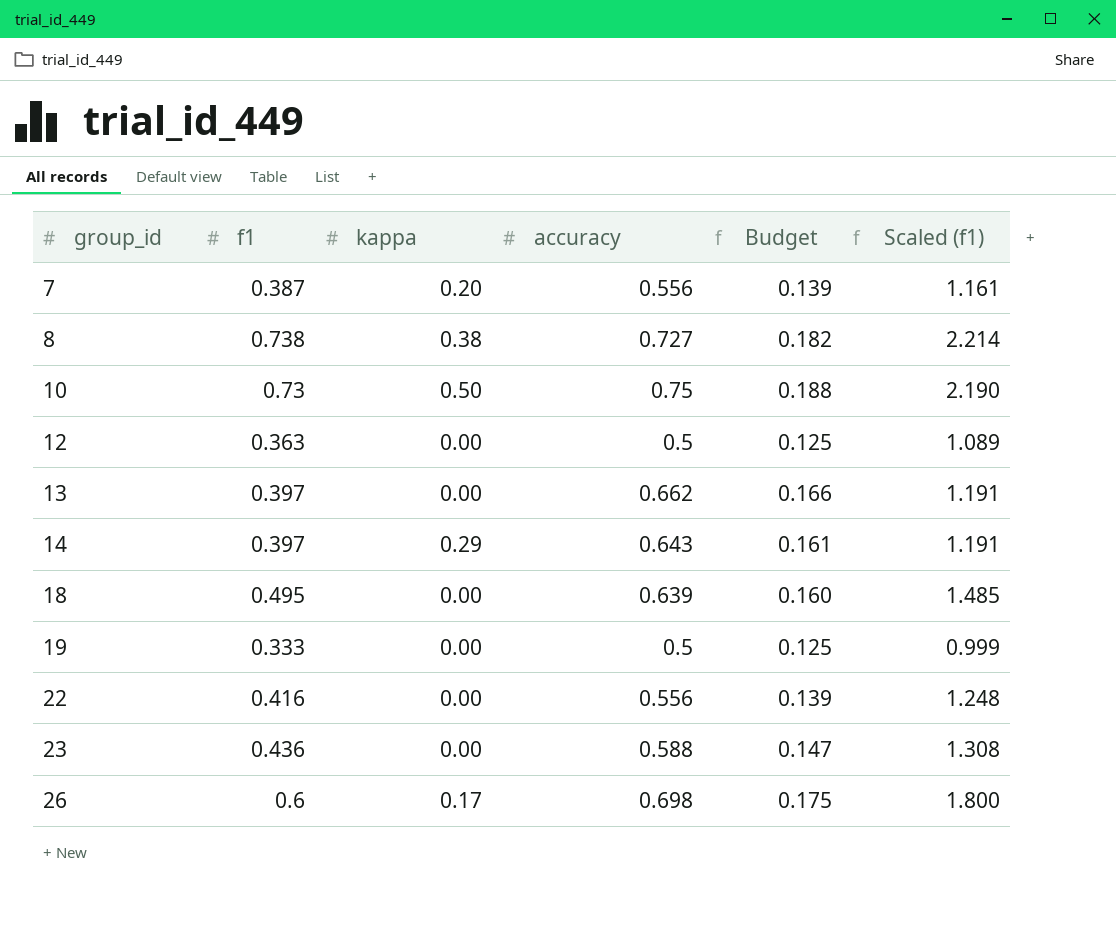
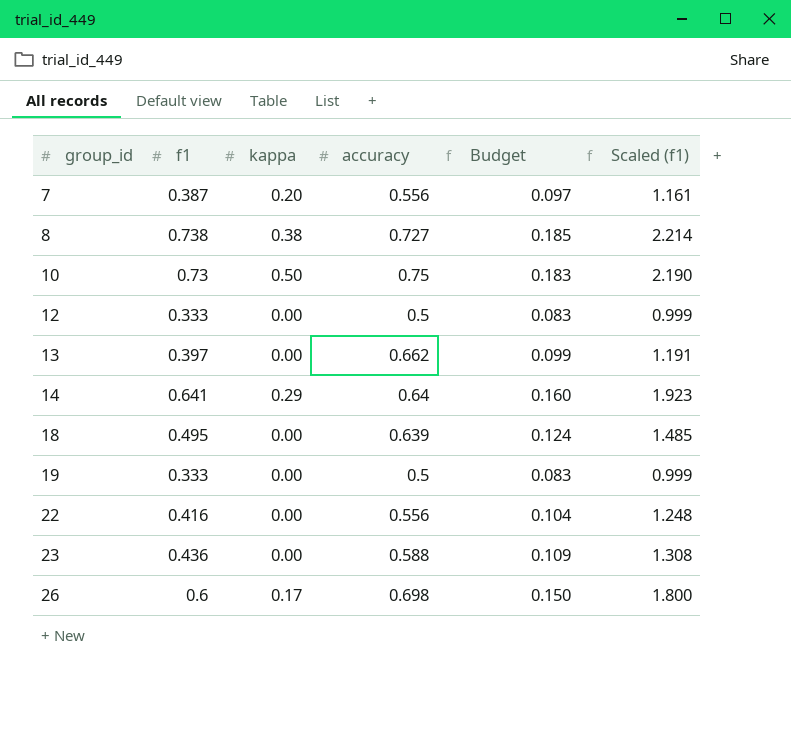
column Budget | formula: [accuracy] * 0.25 -> [f1] * 0.25
12 | f1: 0.363 -> 0.333
12 | Scaled (f1): 1.089 -> 0.999
14 | f1: 0.397 -> 0.641
14 | accuracy: 0.643 -> 0.64
14 | Scaled (f1): 1.191 -> 1.923

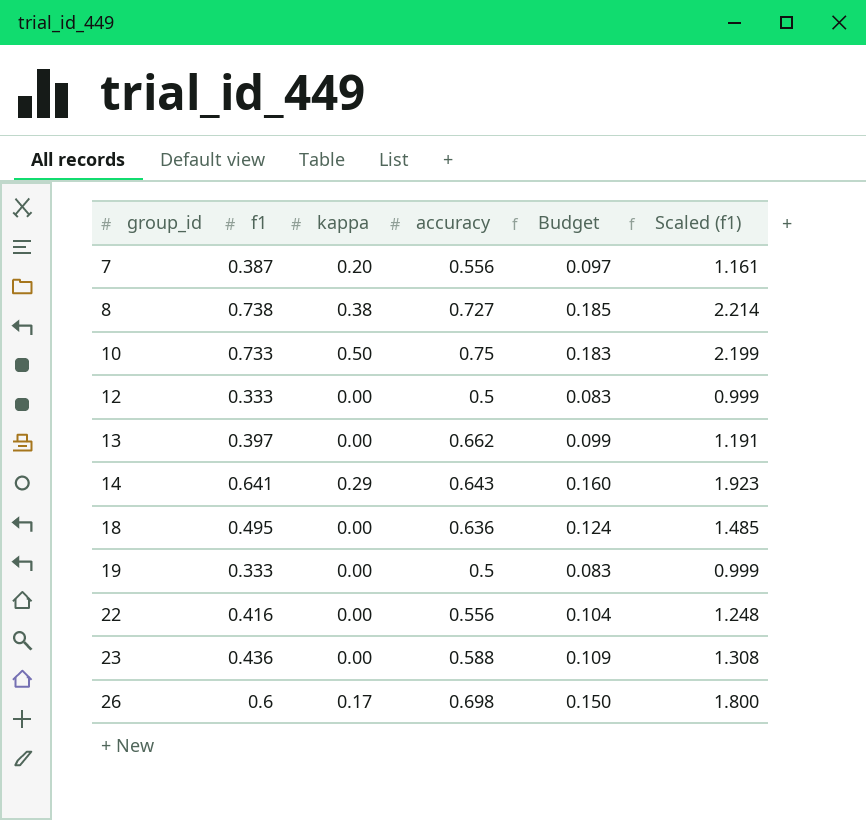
10 | f1: 0.73 -> 0.733
10 | Scaled (f1): 2.190 -> 2.199
14 | accuracy: 0.64 -> 0.643
18 | accuracy: 0.639 -> 0.636

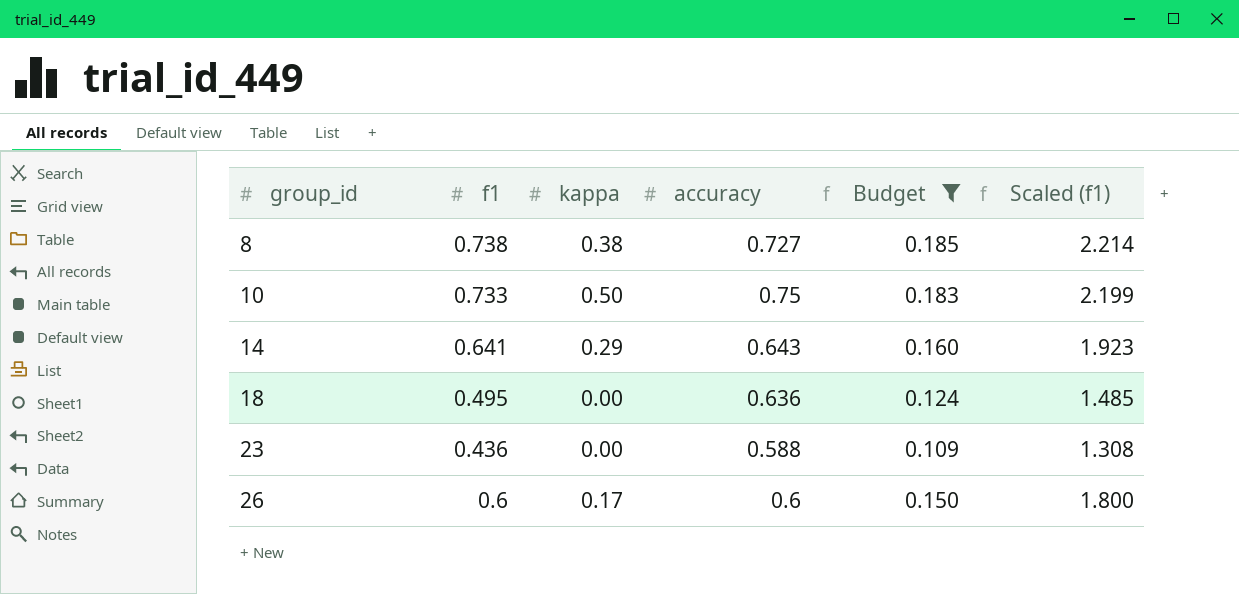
filter: none -> Budget >= 0.109
26 | accuracy: 0.698 -> 0.6

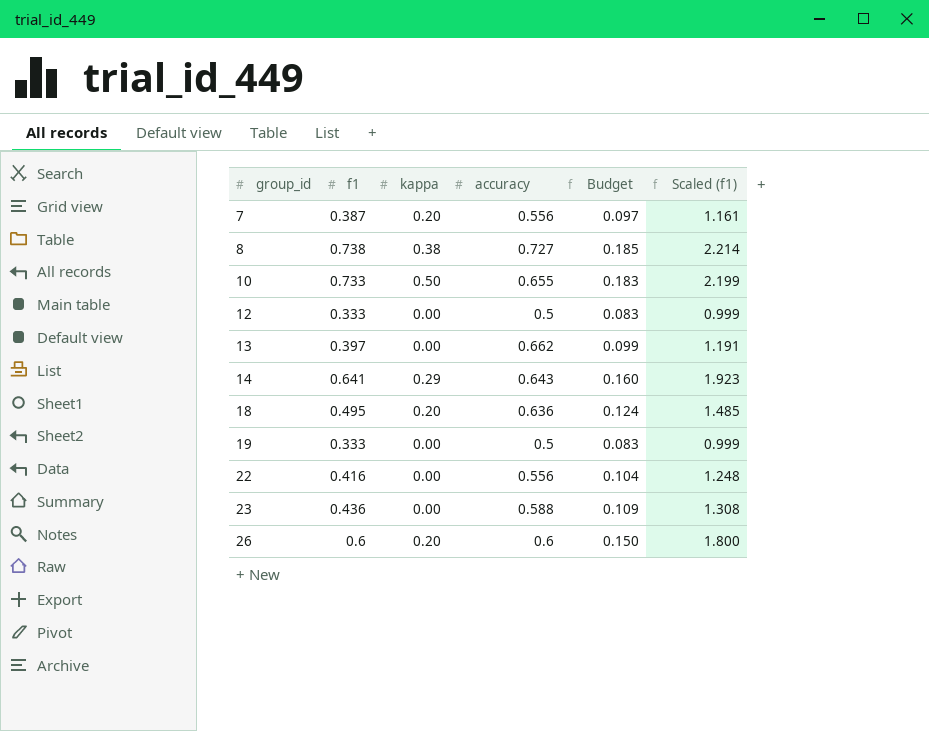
filter: Budget >= 0.109 -> none
10 | accuracy: 0.75 -> 0.655
18 | kappa: 0.00 -> 0.20
26 | kappa: 0.17 -> 0.20

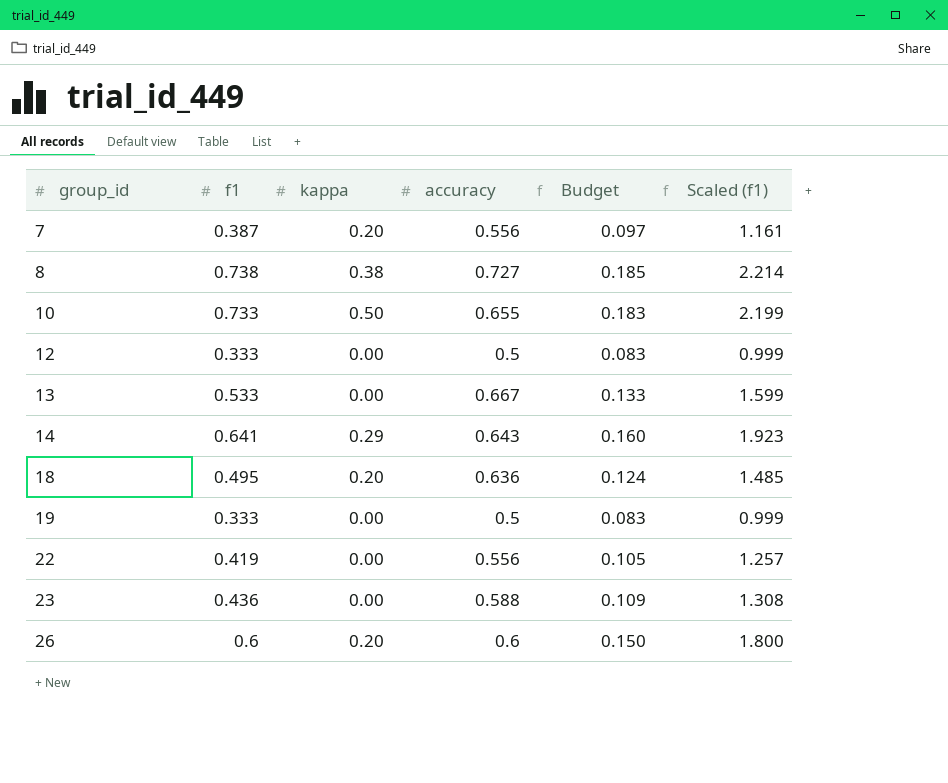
13 | f1: 0.397 -> 0.533
13 | accuracy: 0.662 -> 0.667
13 | Budget: 0.099 -> 0.133
13 | Scaled (f1): 1.191 -> 1.599
22 | f1: 0.416 -> 0.419
22 | Budget: 0.104 -> 0.105
22 | Scaled (f1): 1.248 -> 1.257

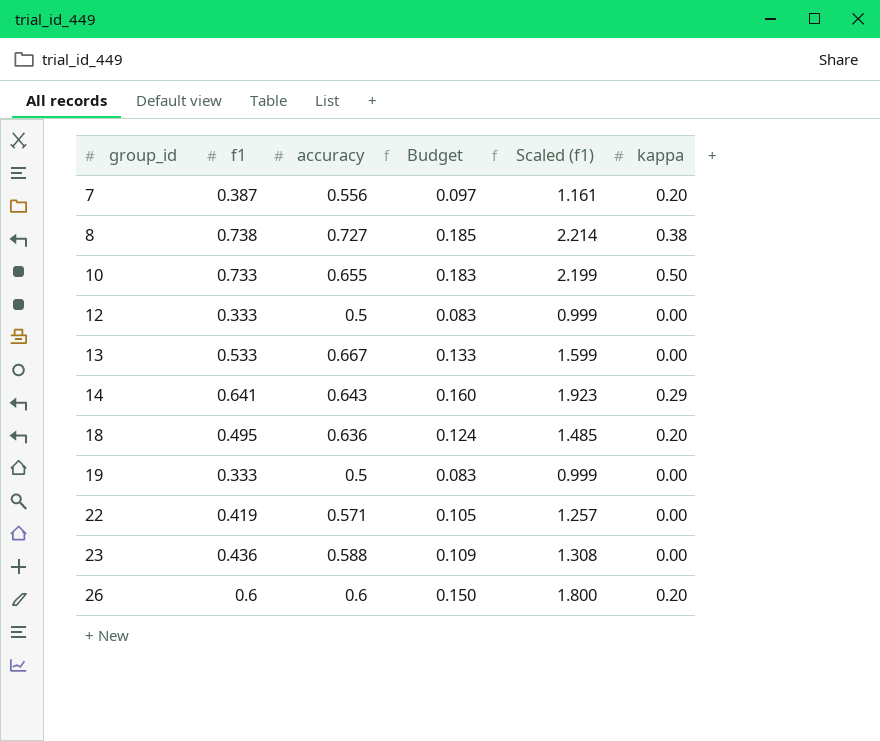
column kappa | position: 3 -> 6
22 | accuracy: 0.556 -> 0.571

